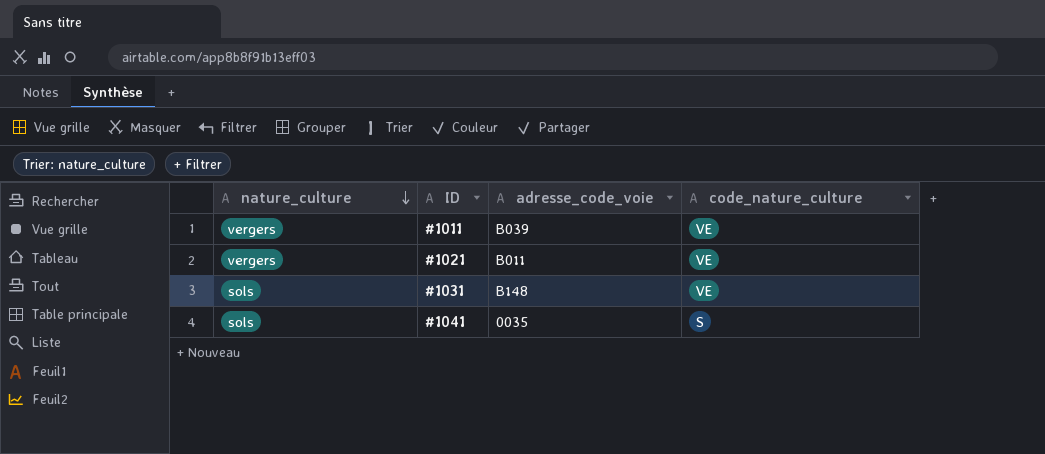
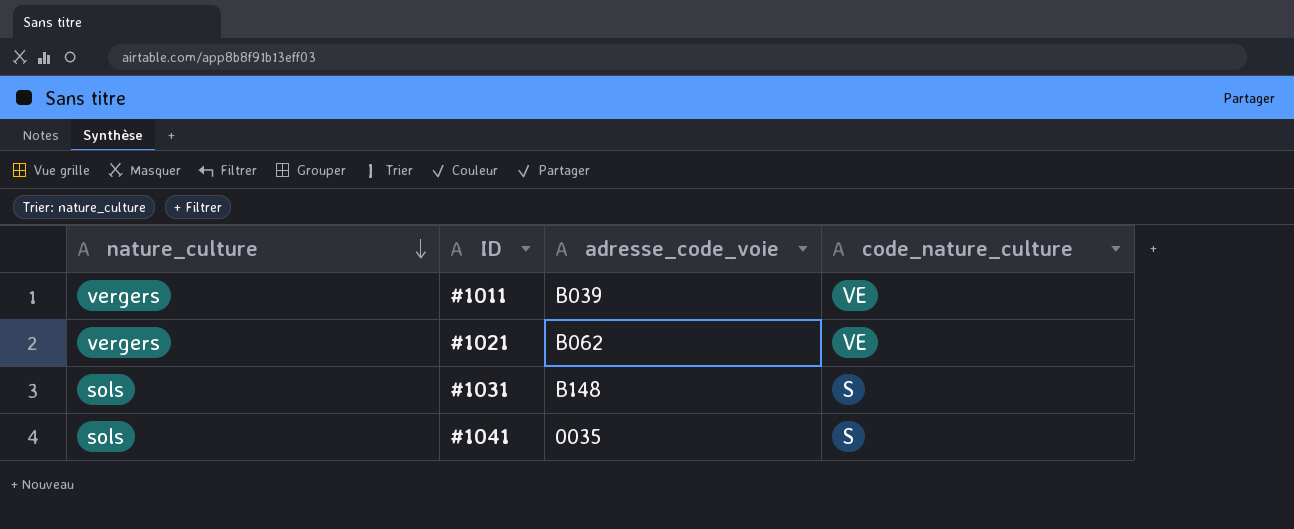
#1021 | adresse_code_voie: B011 -> B062
#1031 | code_nature_culture: VE -> S

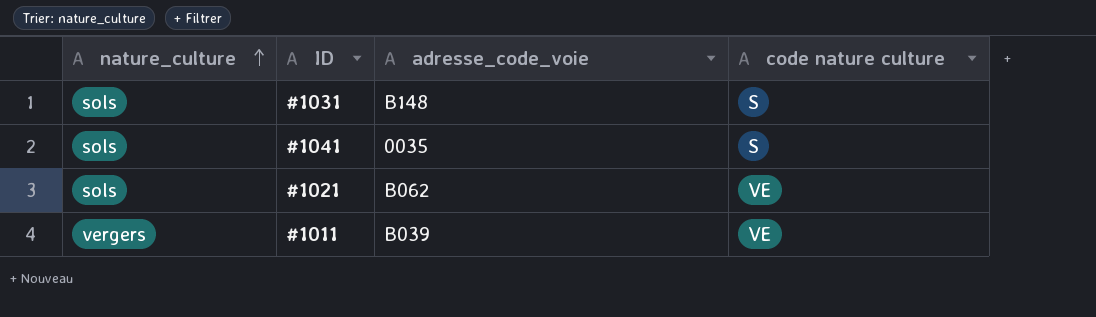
row order: nature_culture descending -> nature_culture ascending
column name: code_nature_culture -> code nature culture
#1021 | nature_culture: vergers -> sols

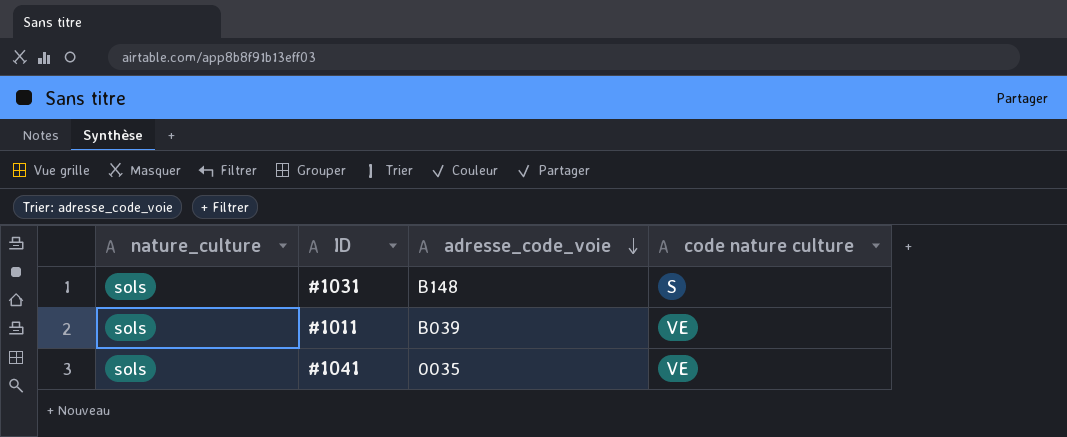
row order: nature_culture ascending -> adresse_code_voie descending
row #1021: sols | B062 | VE -> none
#1011 | nature_culture: vergers -> sols
#1041 | code nature culture: S -> VE

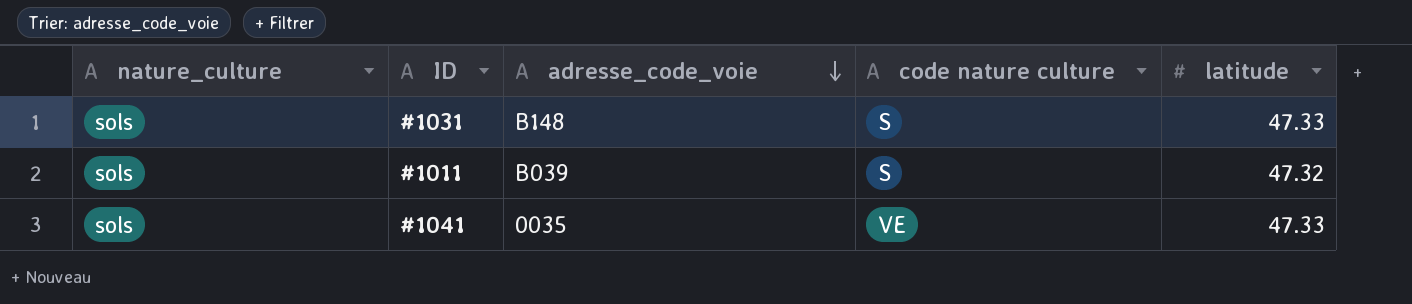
column latitude | position: none -> 5
#1011 | code nature culture: VE -> S

